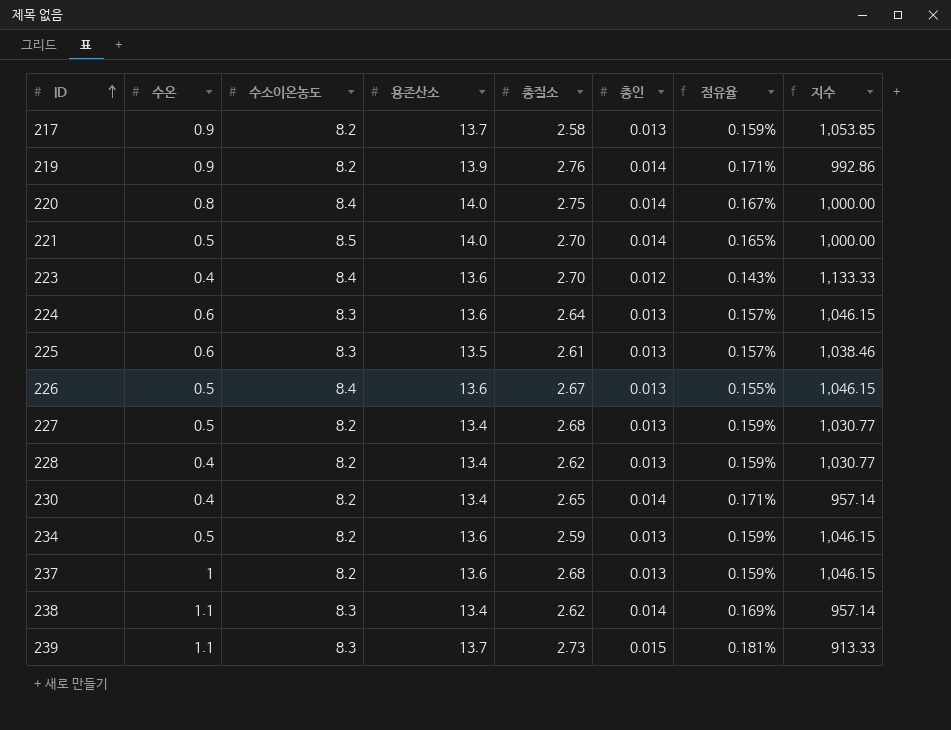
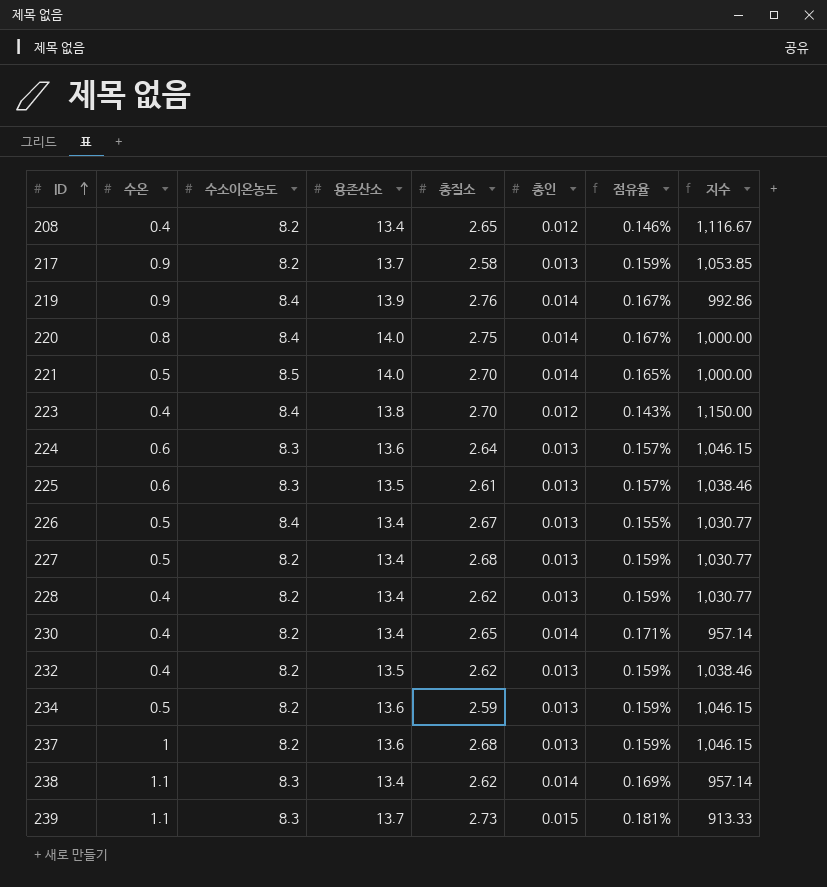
row 208: none -> 0.4 | 8.2 | 13.4 | 2.65 | 0.012 | 0.146% | 1,116.67
219 | 수소이온농도: 8.2 -> 8.4
219 | 점유율: 0.171% -> 0.167%
223 | 용존산소: 13.6 -> 13.8
223 | 지수: 1,133.33 -> 1,150.00
226 | 용존산소: 13.6 -> 13.4
226 | 지수: 1,046.15 -> 1,030.77
row 232: none -> 0.4 | 8.2 | 13.5 | 2.62 | 0.013 | 0.159% | 1,038.46

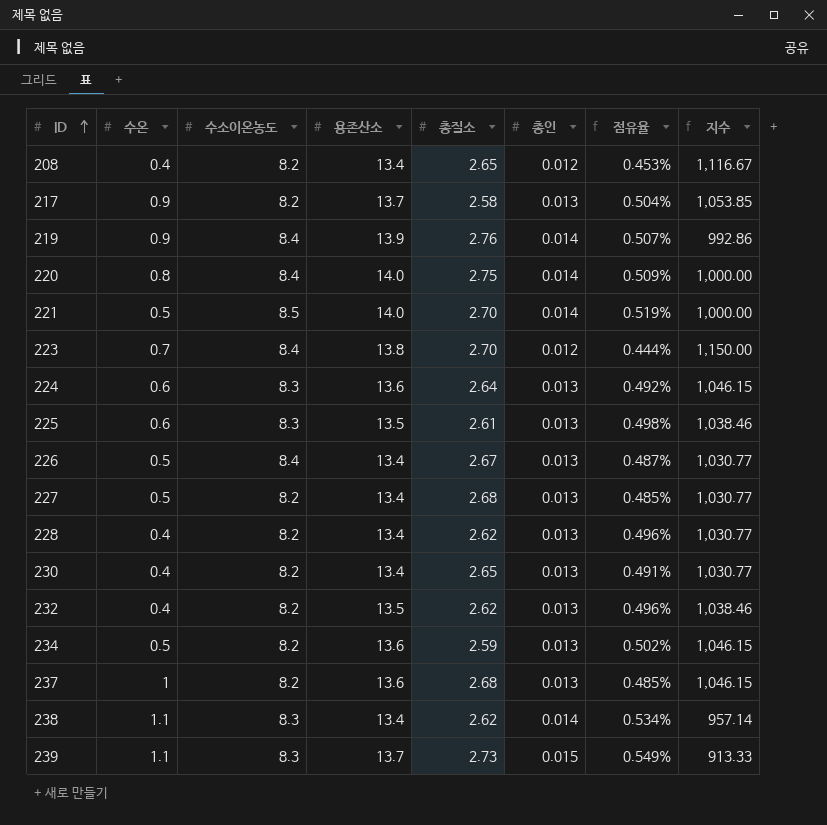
column 점유율 | formula: [총인] / [수소이온농도] -> [총인] / [총질소]
223 | 수온: 0.4 -> 0.7
230 | 총인: 0.014 -> 0.013
230 | 지수: 957.14 -> 1,030.77

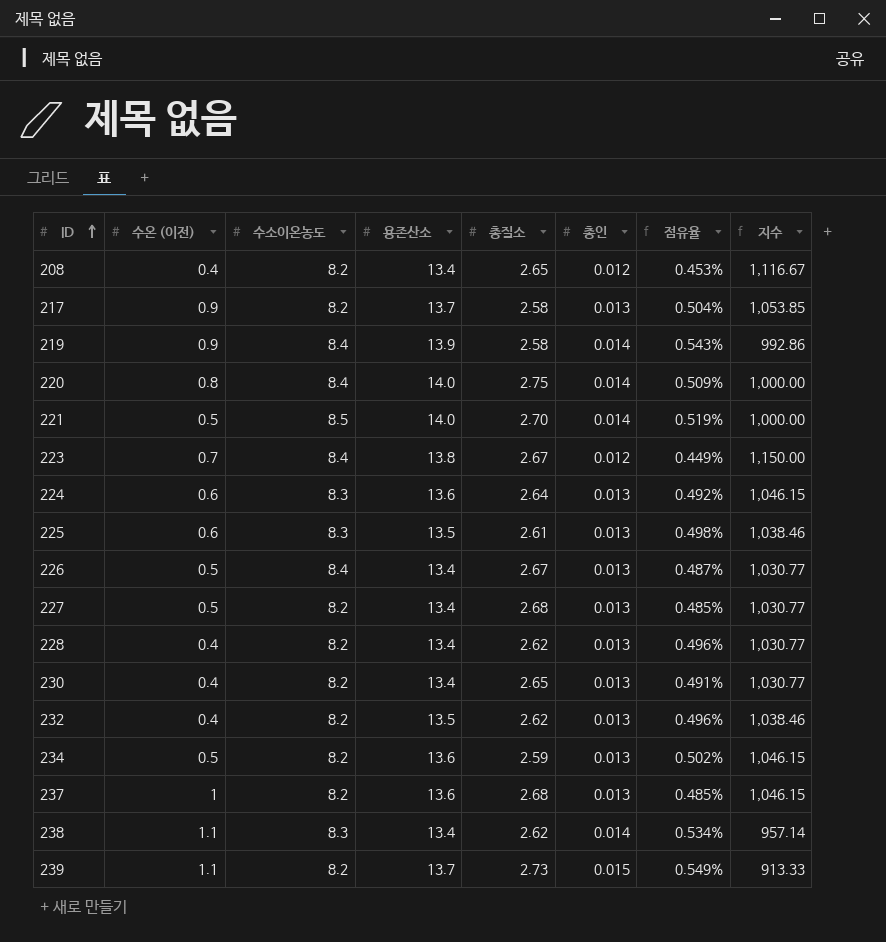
column name: 수온 -> 수온 (이전)
219 | 총질소: 2.76 -> 2.58
219 | 점유율: 0.507% -> 0.543%
223 | 총질소: 2.70 -> 2.67
223 | 점유율: 0.444% -> 0.449%
239 | 수소이온농도: 8.3 -> 8.2

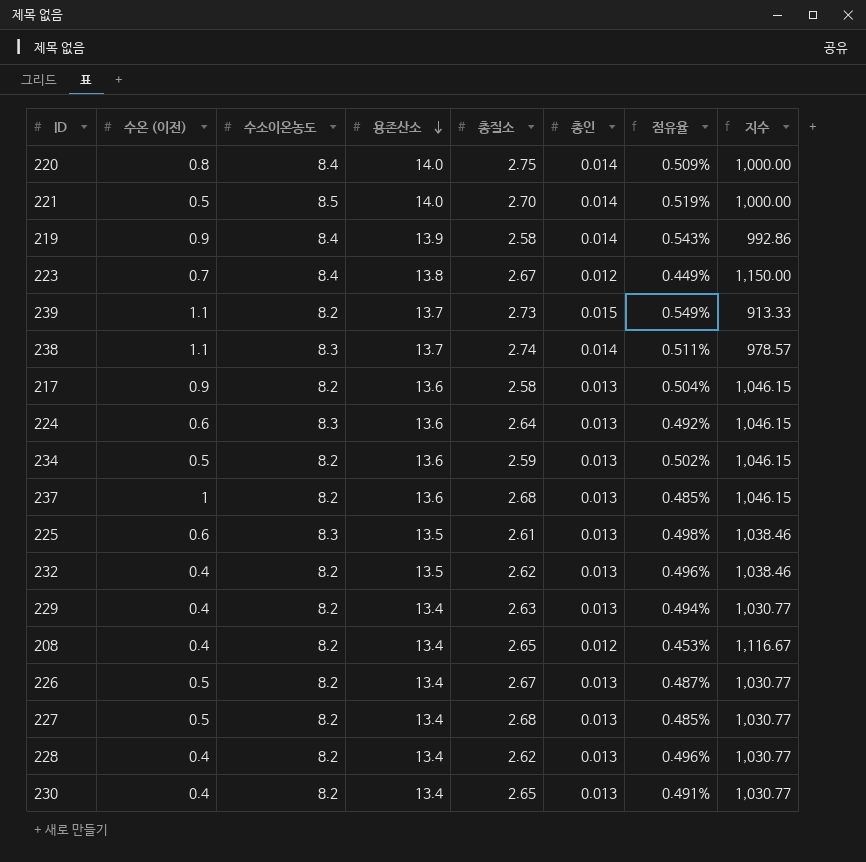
row order: ID ascending -> 용존산소 descending
238 | 용존산소: 13.4 -> 13.7
238 | 총질소: 2.62 -> 2.74
238 | 점유율: 0.534% -> 0.511%
238 | 지수: 957.14 -> 978.57
217 | 용존산소: 13.7 -> 13.6
217 | 지수: 1,053.85 -> 1,046.15
row 229: none -> 0.4 | 8.2 | 13.4 | 2.63 | 0.013 | 0.494% | 1,030.77
226 | 수소이온농도: 8.4 -> 8.2

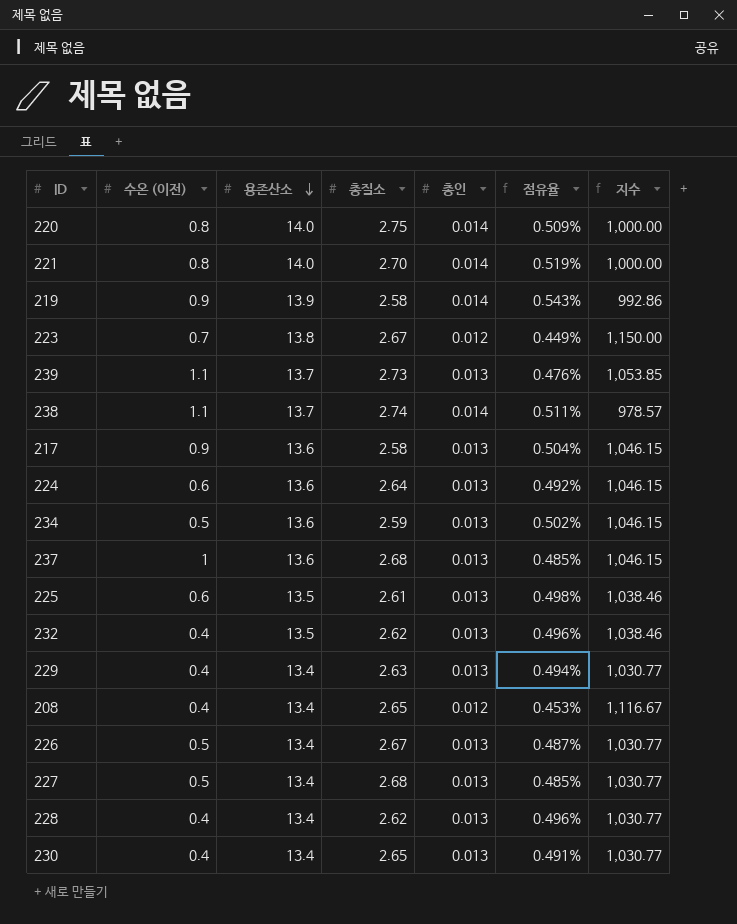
column 수소이온농도 | position: 3 -> none
221 | 수온 (이전): 0.5 -> 0.8
239 | 총인: 0.015 -> 0.013
239 | 점유율: 0.549% -> 0.476%
239 | 지수: 913.33 -> 1,053.85

